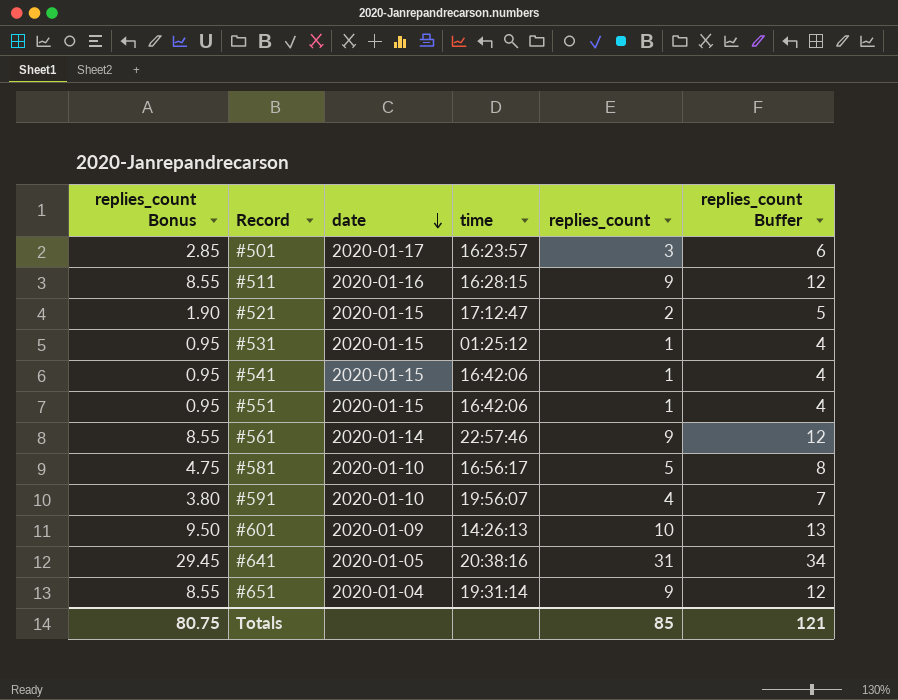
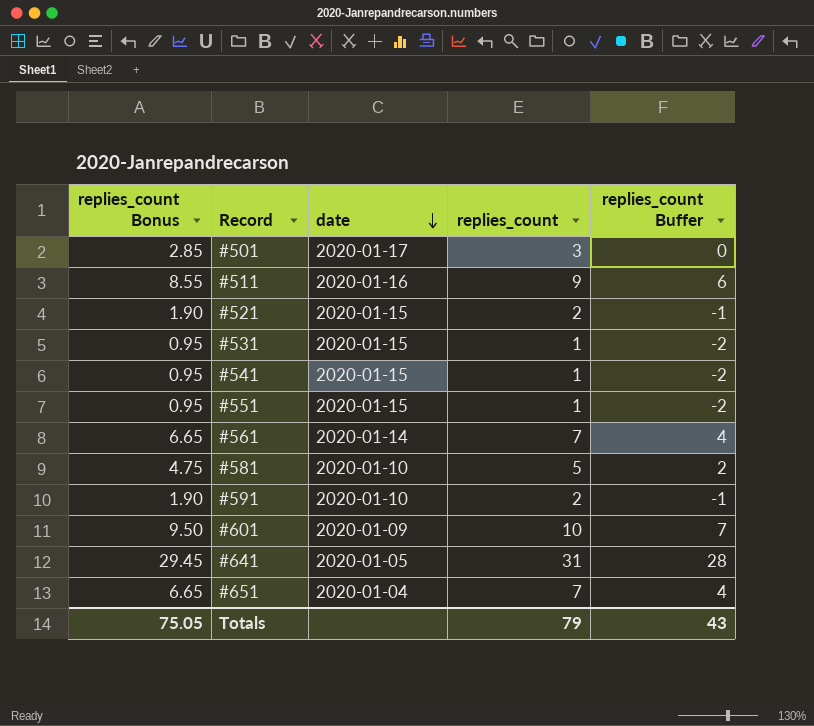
column time | position: 4 -> none
column replies_count Buffer | formula: [replies_count] + 3 -> [replies_count] - 3
#561 | replies_count Bonus: 8.55 -> 6.65
#561 | replies_count: 9 -> 7
#591 | replies_count Bonus: 3.80 -> 1.90
#591 | replies_count: 4 -> 2
#651 | replies_count Bonus: 8.55 -> 6.65
#651 | replies_count: 9 -> 7
Totals | replies_count Bonus: 80.75 -> 75.05
Totals | replies_count: 85 -> 79
Totals | replies_count Buffer: 121 -> 43

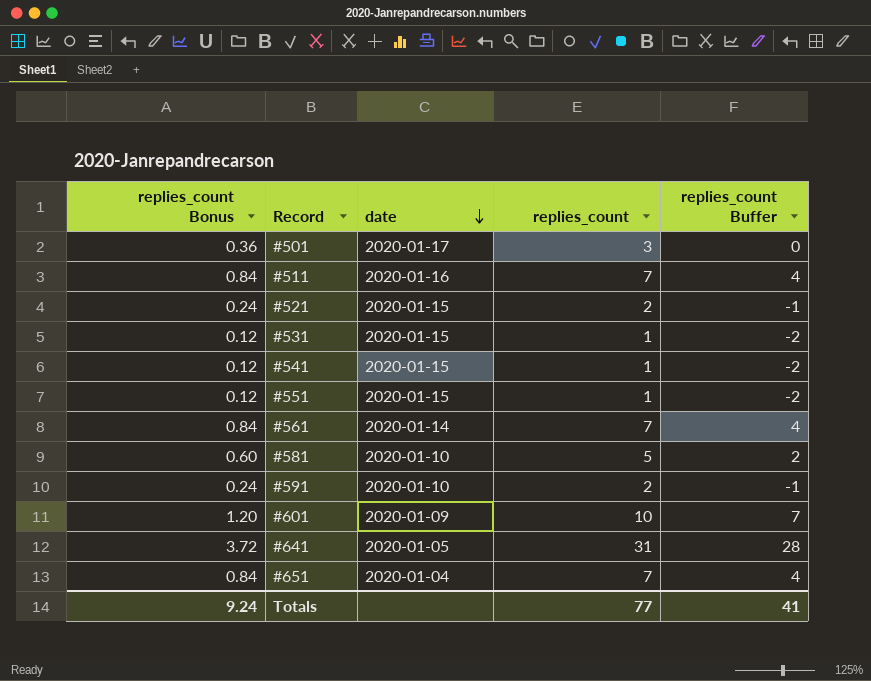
column replies_count Bonus | formula: [replies_count] * 0.95 -> [replies_count] * 0.12
#511 | replies_count: 9 -> 7
#511 | replies_count Buffer: 6 -> 4
Totals | replies_count Bonus: 75.05 -> 9.24
Totals | replies_count: 79 -> 77
Totals | replies_count Buffer: 43 -> 41

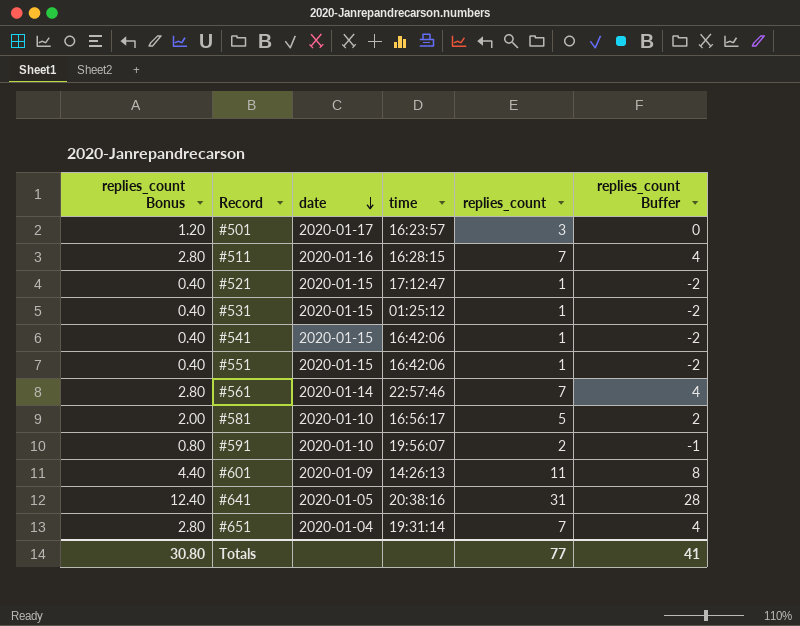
column replies_count Bonus | formula: [replies_count] * 0.12 -> [replies_count] * 0.4
column time | position: none -> 4
#521 | replies_count: 2 -> 1
#521 | replies_count Buffer: -1 -> -2
#601 | replies_count: 10 -> 11
#601 | replies_count Buffer: 7 -> 8
Totals | replies_count Bonus: 9.24 -> 30.80

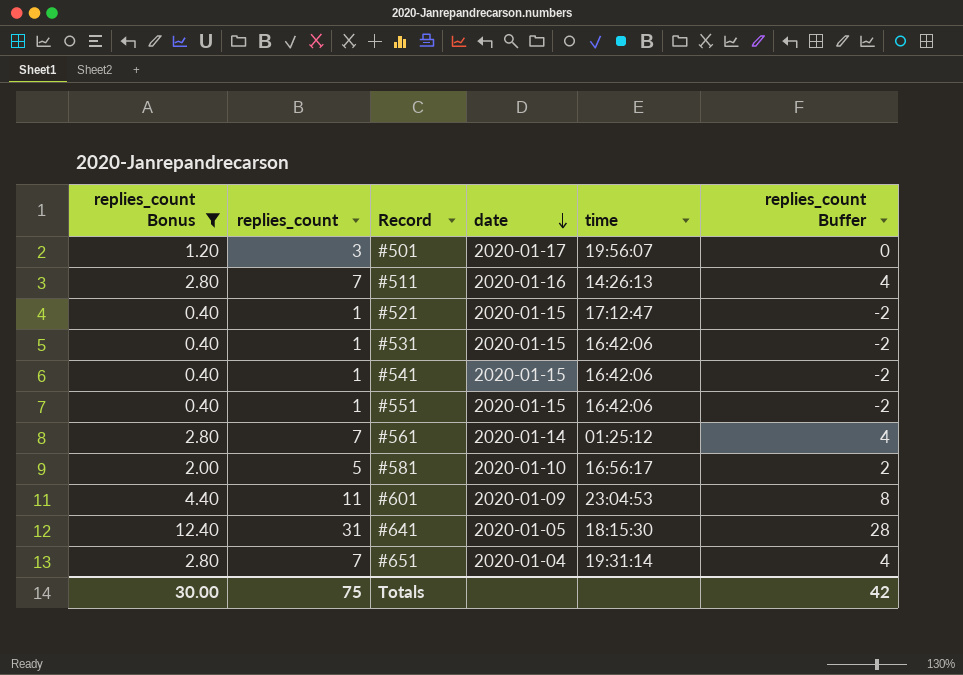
filter: none -> replies_count Bonus != 0.80
column replies_count | position: 5 -> 2
#501 | time: 16:23:57 -> 19:56:07
#511 | time: 16:28:15 -> 14:26:13
#531 | time: 01:25:12 -> 16:42:06
#561 | time: 22:57:46 -> 01:25:12
#601 | time: 14:26:13 -> 23:04:53
#641 | time: 20:38:16 -> 18:15:30
Totals | replies_count Bonus: 30.80 -> 30.00
Totals | replies_count: 77 -> 75
Totals | replies_count Buffer: 41 -> 42

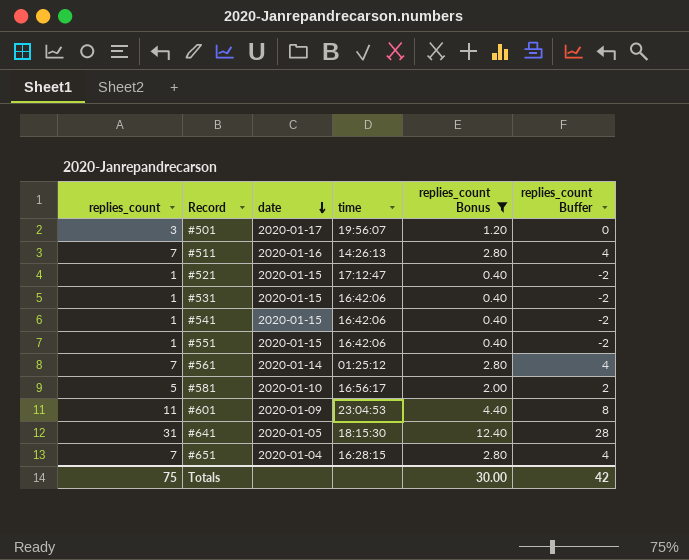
column replies_count Bonus | position: 1 -> 5
#651 | time: 19:31:14 -> 16:28:15

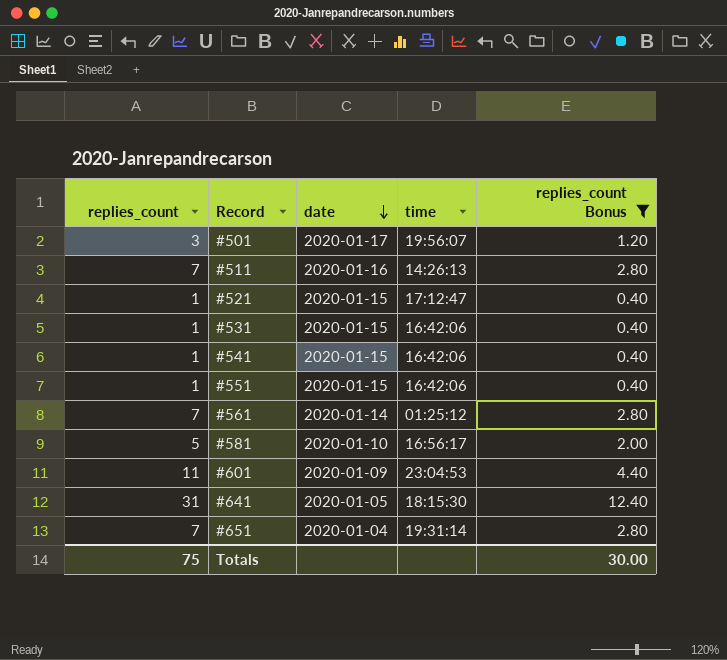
column replies_count Buffer | formula: [replies_count] - 3 -> none
#651 | time: 16:28:15 -> 19:31:14

